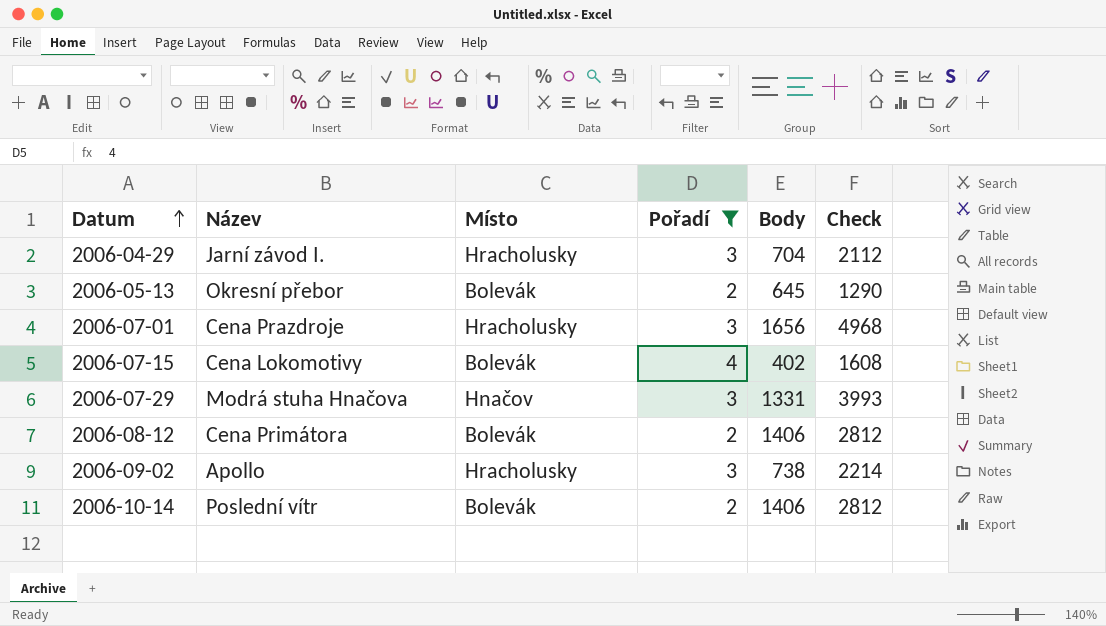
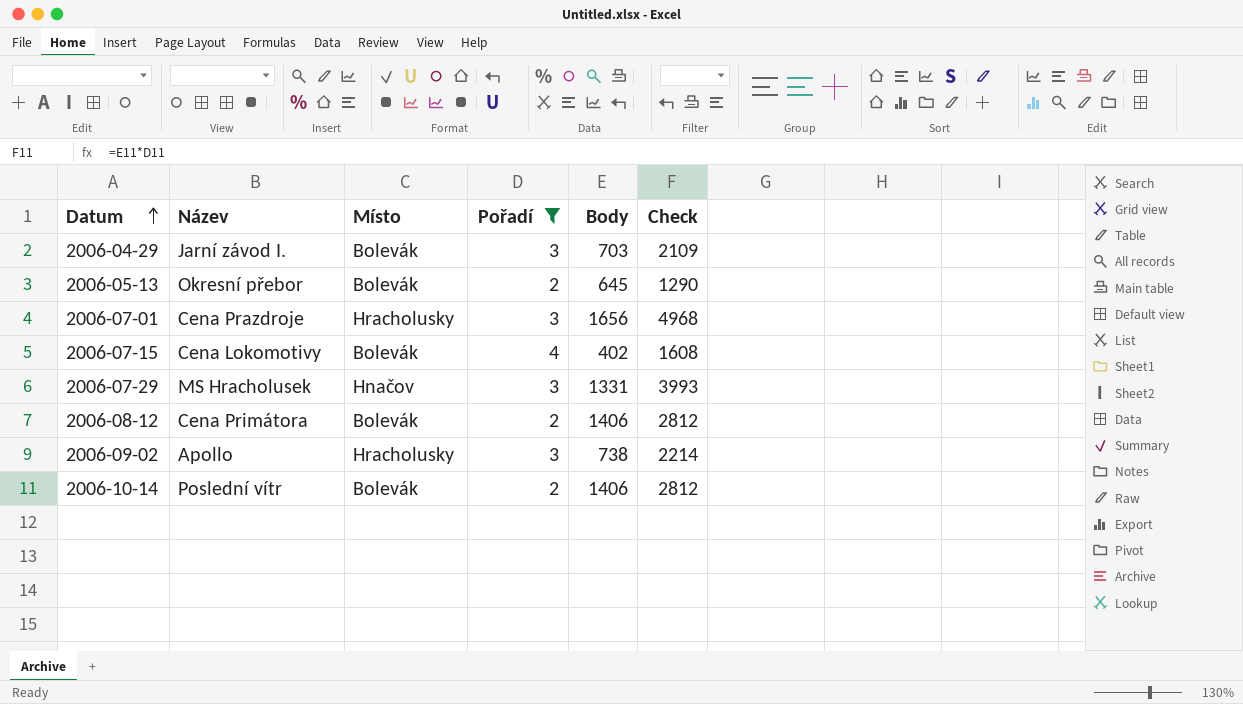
2006-04-29 | Místo: Hracholusky -> Bolevák
2006-04-29 | Body: 704 -> 703
2006-04-29 | Check: 2112 -> 2109
2006-07-29 | Název: Modrá stuha Hnačova -> MS Hracholusek

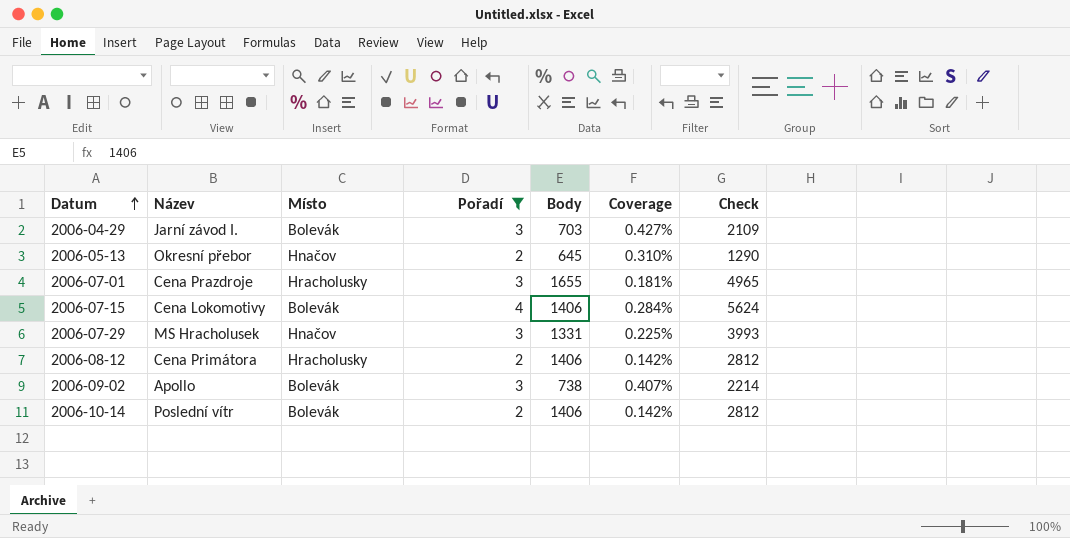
column Coverage | formula: none -> [Pořadí] / [Body]
2006-05-13 | Místo: Bolevák -> Hnačov
2006-07-01 | Body: 1656 -> 1655
2006-07-01 | Check: 4968 -> 4965
2006-07-15 | Body: 402 -> 1406
2006-07-15 | Check: 1608 -> 5624
2006-08-12 | Místo: Bolevák -> Hracholusky
2006-09-02 | Místo: Hracholusky -> Bolevák

